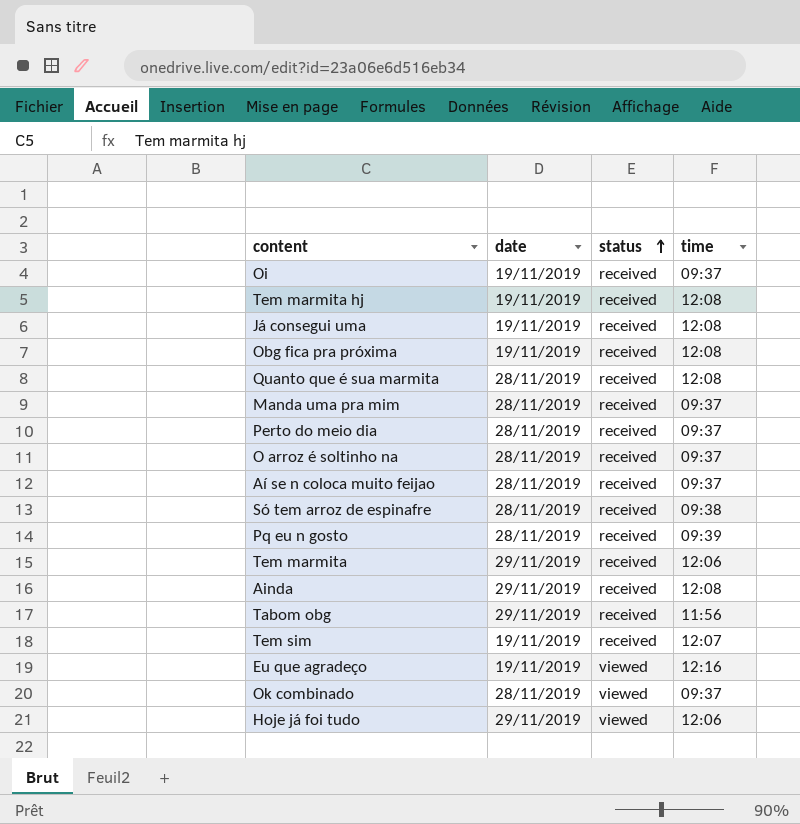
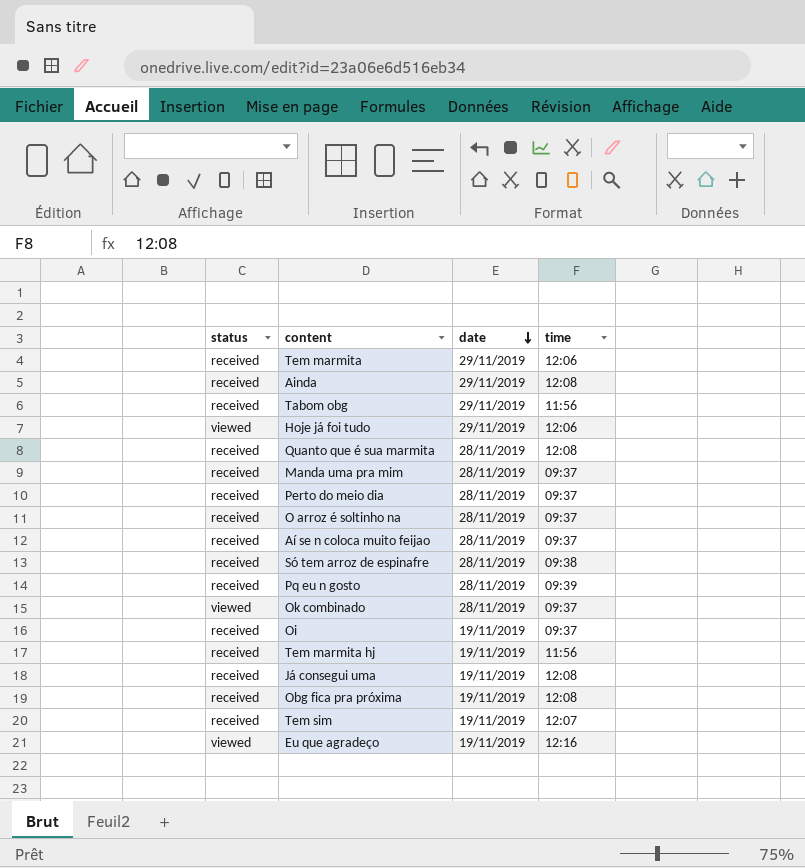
row order: status ascending -> date descending
column status | position: 3 -> 1
Tem marmita hj | time: 12:08 -> 11:56

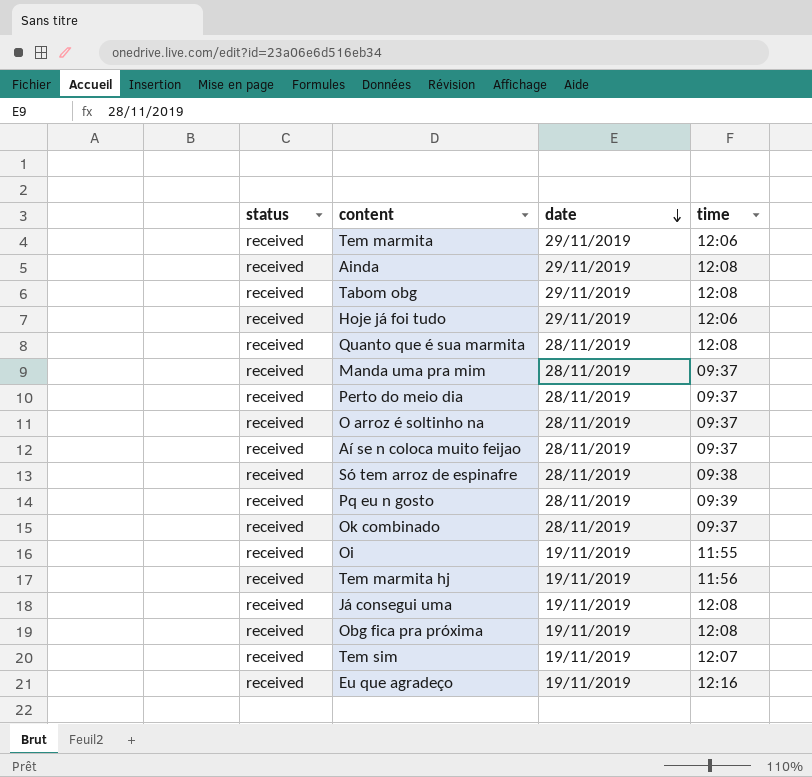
Tabom obg | time: 11:56 -> 12:08
Hoje já foi tudo | status: viewed -> received
Ok combinado | status: viewed -> received
Oi | time: 09:37 -> 11:55
Eu que agradeço | status: viewed -> received

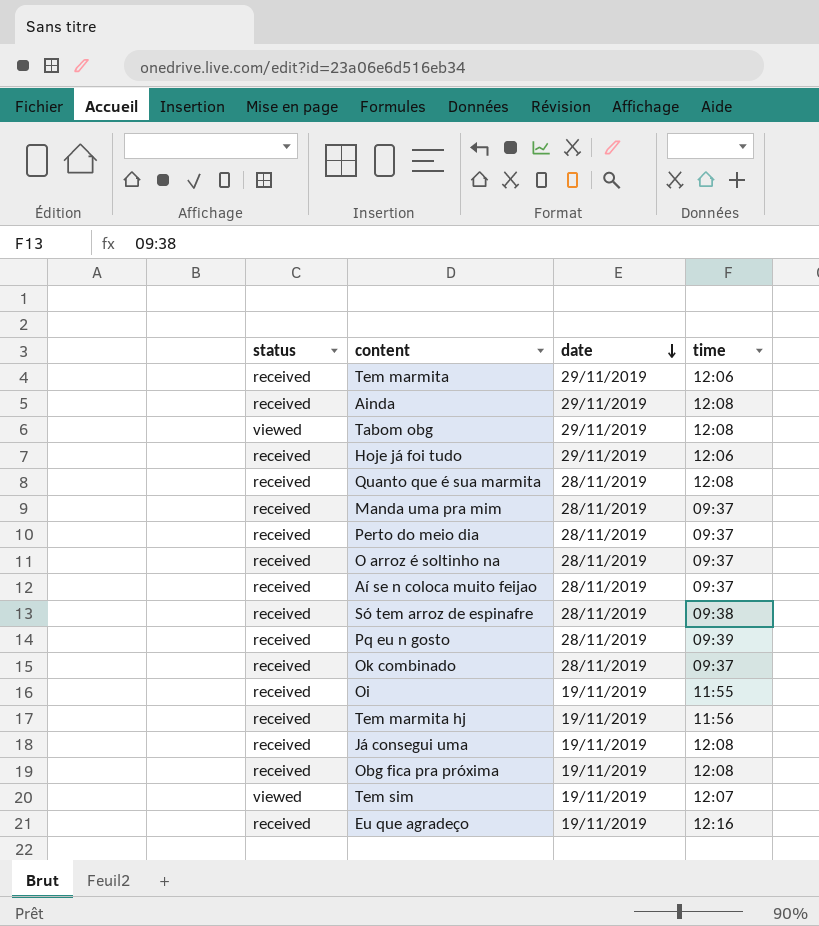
Tabom obg | status: received -> viewed
Tem sim | status: received -> viewed

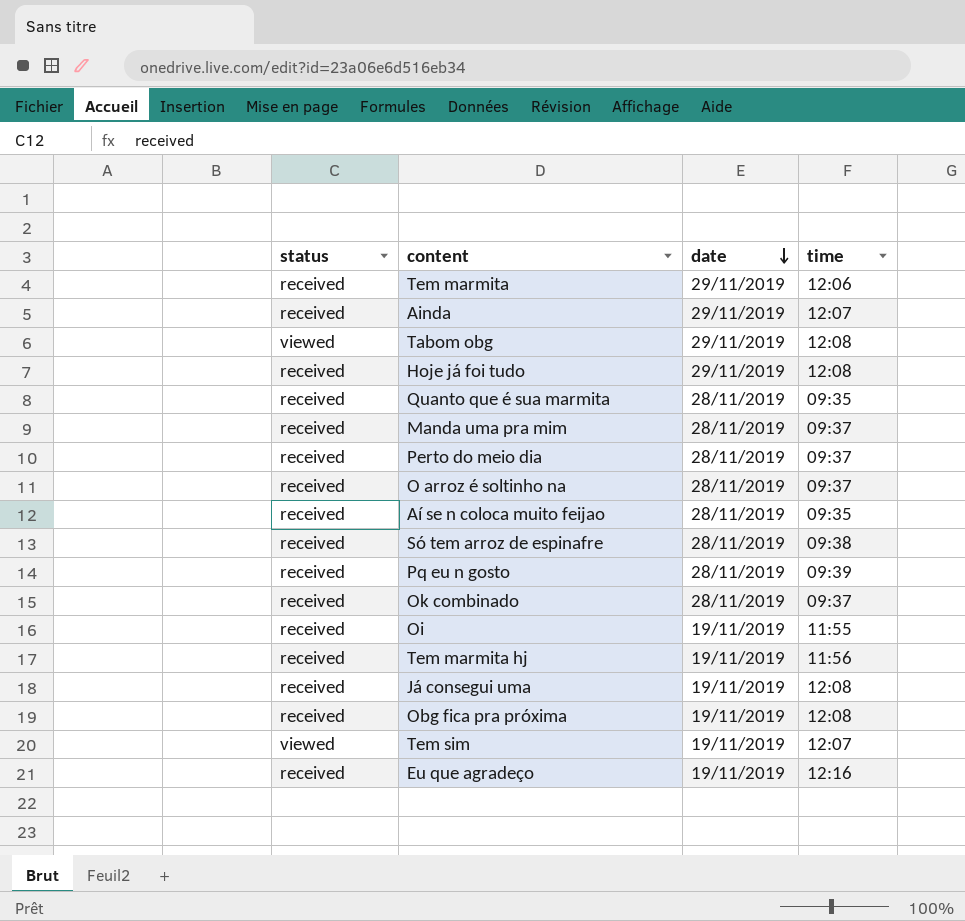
Ainda | time: 12:08 -> 12:07
Hoje já foi tudo | time: 12:06 -> 12:08
Quanto que é sua marmita | time: 12:08 -> 09:35
Aí se n coloca muito feijao | time: 09:37 -> 09:35

